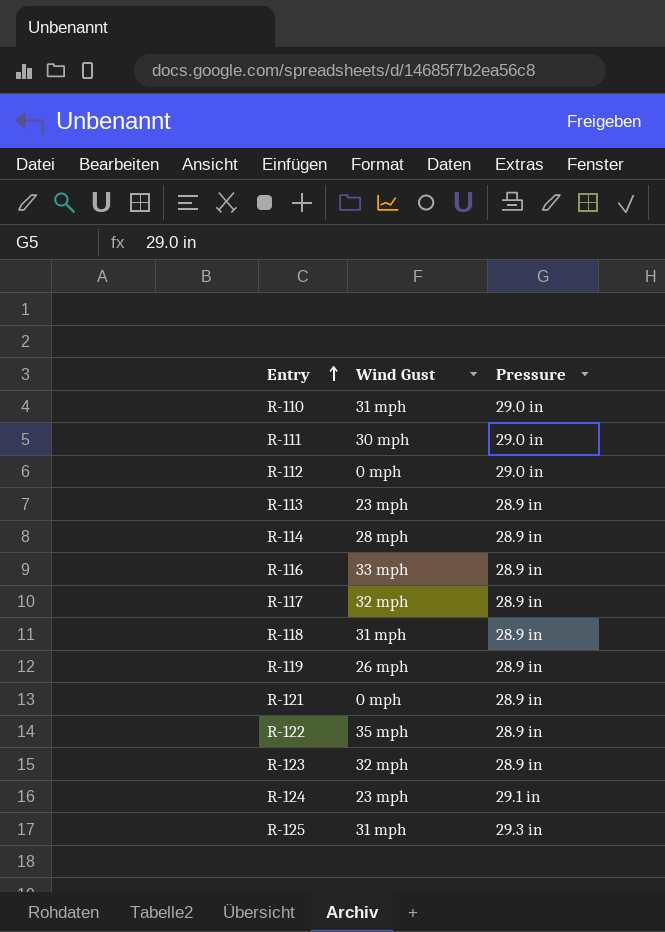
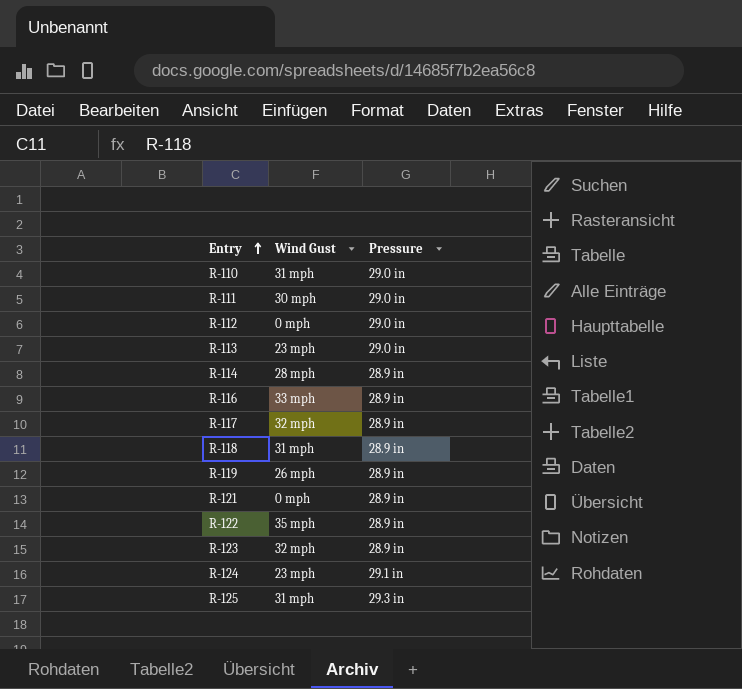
R-113 | Pressure: 28.9 in -> 29.0 in

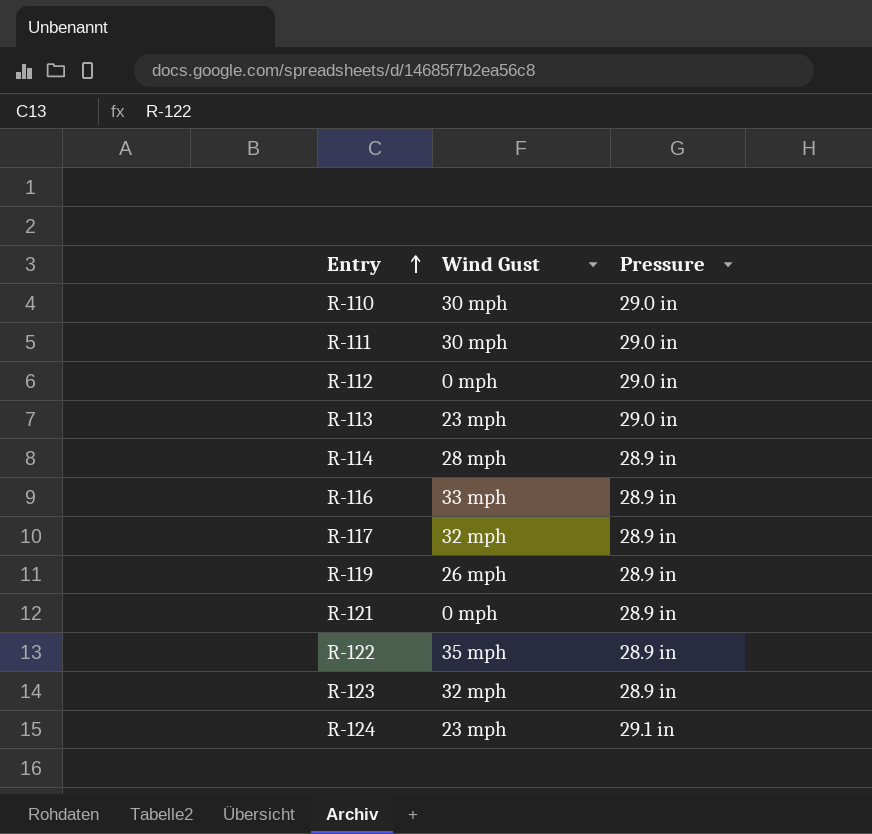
row R-118: 31 mph | 28.9 in -> none
row R-125: 31 mph | 29.3 in -> none
R-110 | Wind Gust: 31 mph -> 30 mph

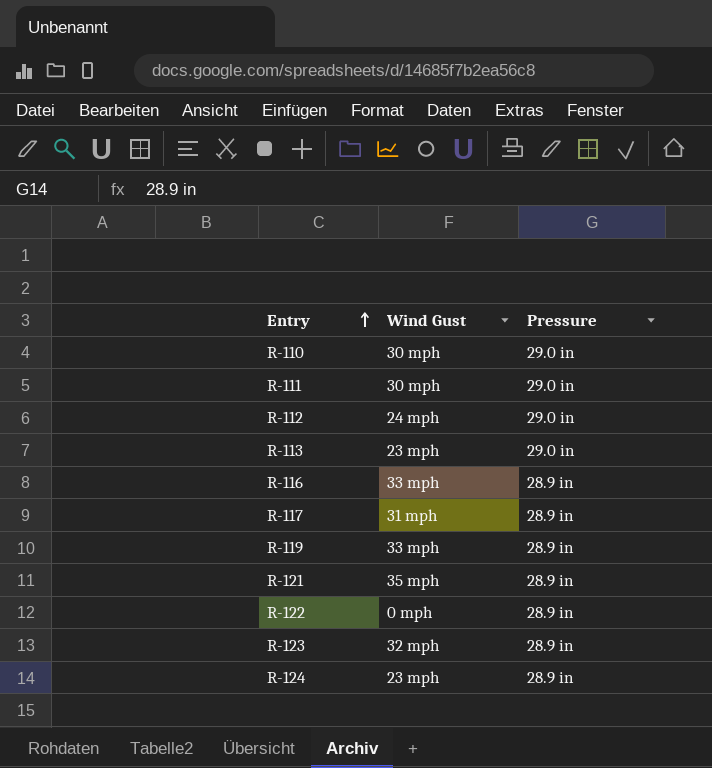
row R-114: 28 mph | 28.9 in -> none
R-112 | Wind Gust: 0 mph -> 24 mph
R-117 | Wind Gust: 32 mph -> 31 mph
R-119 | Wind Gust: 26 mph -> 33 mph
R-121 | Wind Gust: 0 mph -> 35 mph
R-122 | Wind Gust: 35 mph -> 0 mph
R-124 | Pressure: 29.1 in -> 28.9 in

